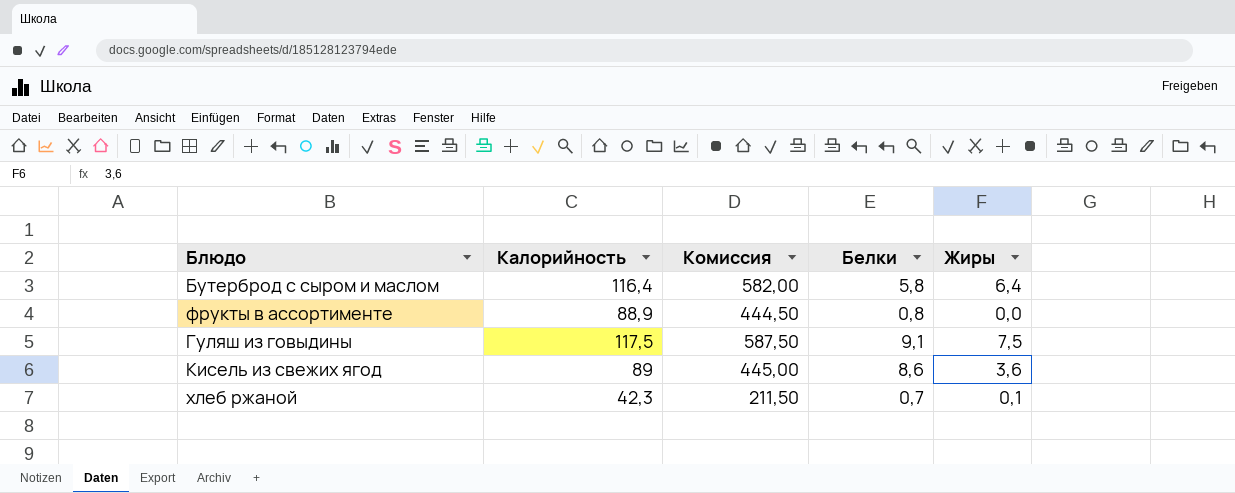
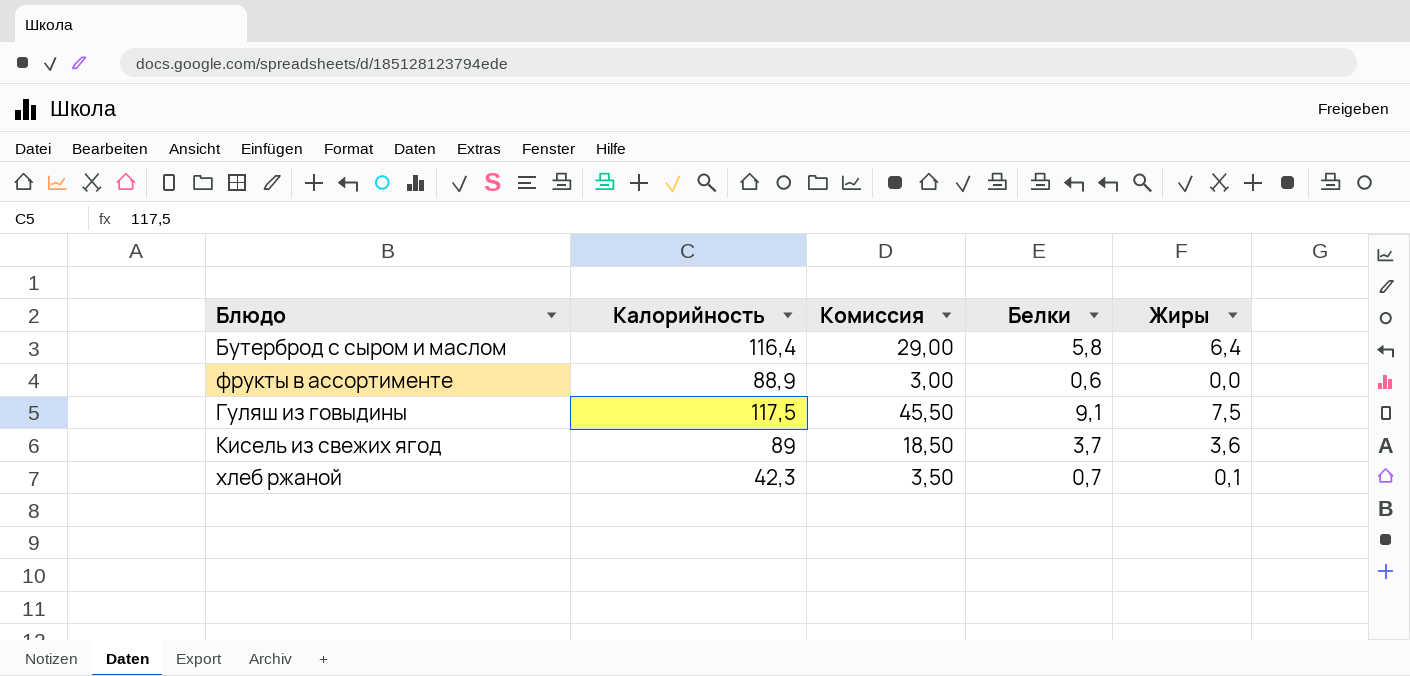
column Комиссия | formula: [Калорийность] * 5 -> [Белки] * 5
фрукты в ассортименте | Белки: 0,8 -> 0,6
Кисель из свежих ягод | Белки: 8,6 -> 3,7

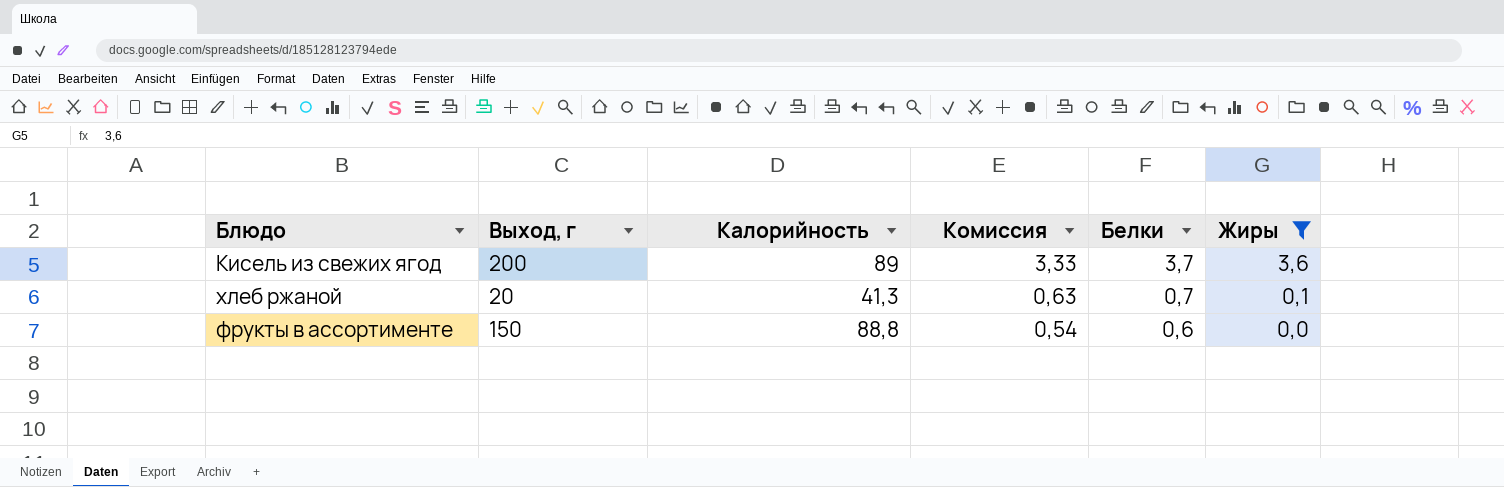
filter: none -> Жиры <= 3,6
row order: none -> Комиссия descending
column Выход, г | position: none -> 2
column Комиссия | formula: [Белки] * 5 -> [Белки] * 0,9
хлеб ржаной | Калорийность: 42,3 -> 41,3
фрукты в ассортименте | Калорийность: 88,9 -> 88,8

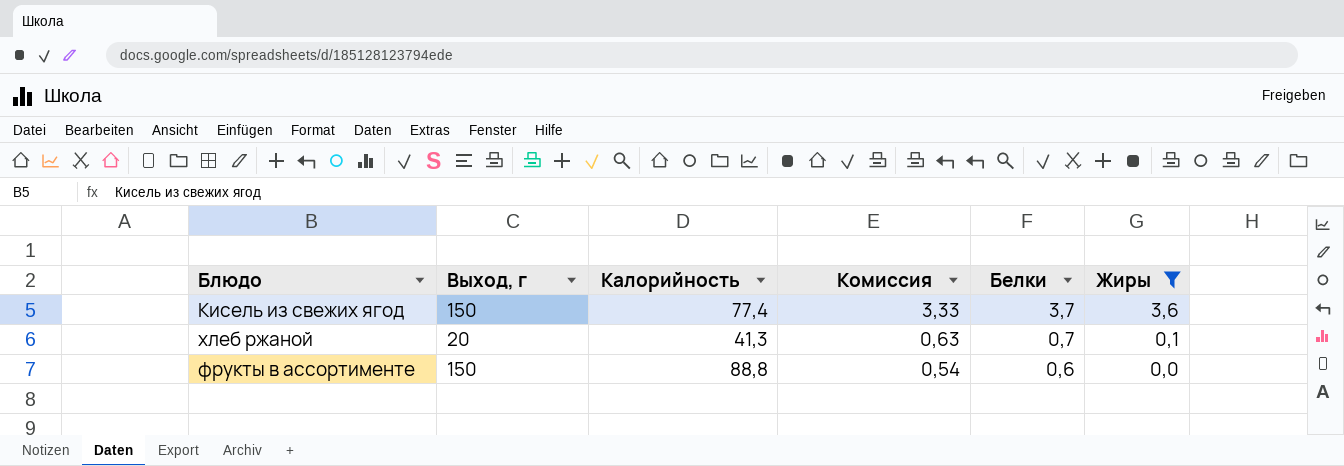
Кисель из свежих ягод | Выход, г: 200 -> 150
Кисель из свежих ягод | Калорийность: 89 -> 77,4

